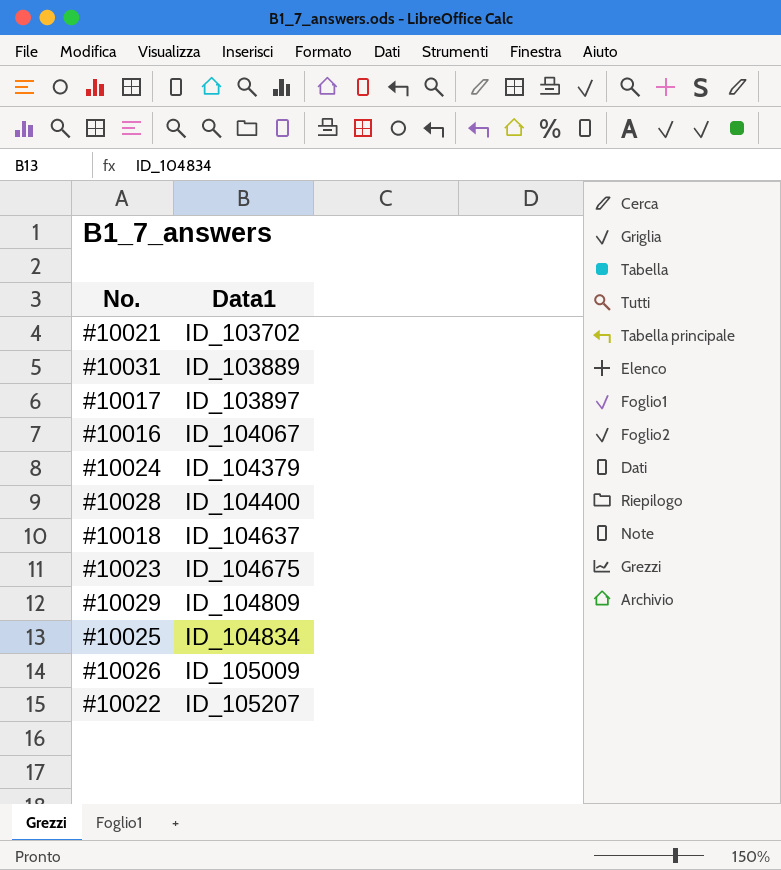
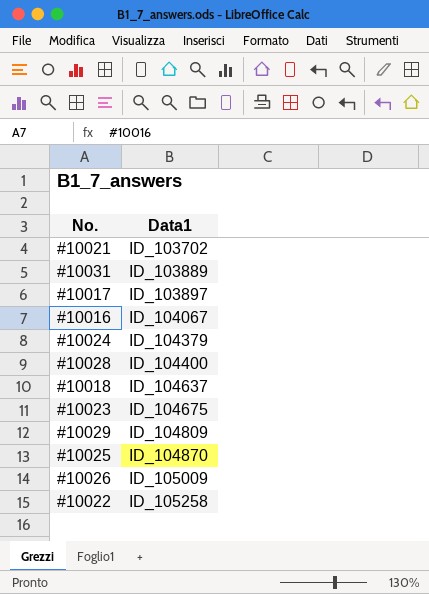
#10025 | Data1: ID_104834 -> ID_104870
#10022 | Data1: ID_105207 -> ID_105258

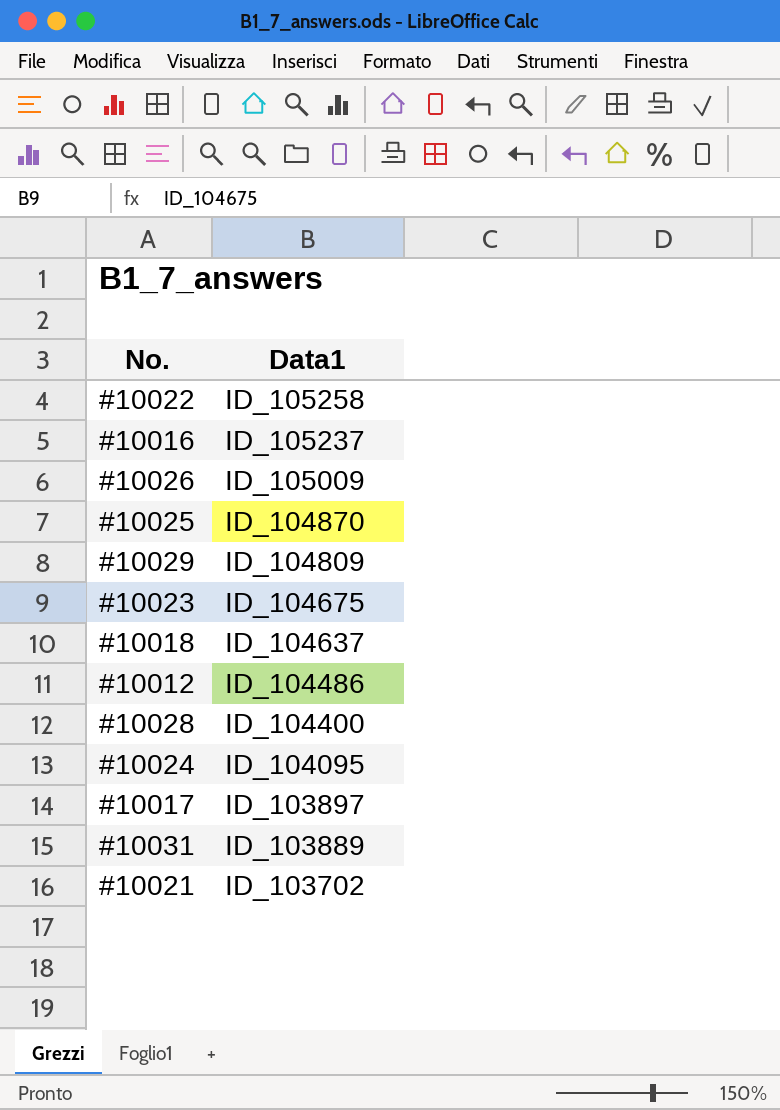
row order: Data1 ascending -> Data1 descending
#10016 | Data1: ID_104067 -> ID_105237
row #10012: none -> ID_104486
#10024 | Data1: ID_104379 -> ID_104095

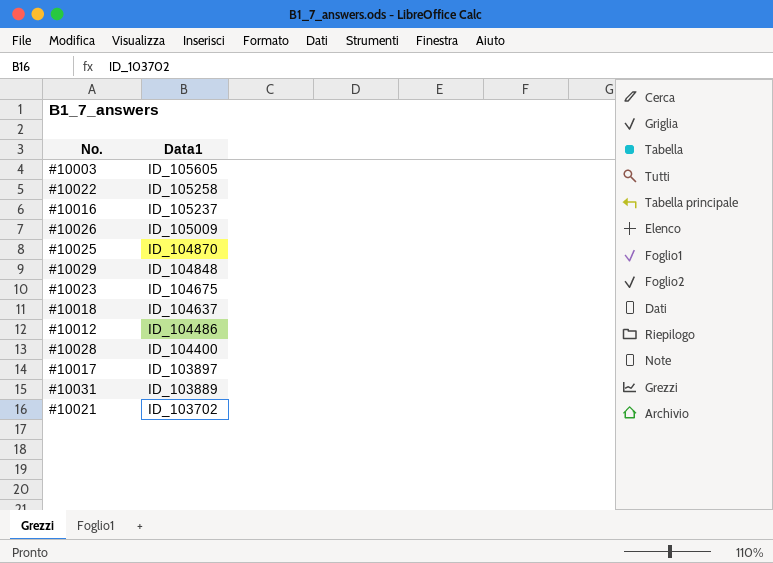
row #10024: ID_104095 -> none
row #10003: none -> ID_105605
#10029 | Data1: ID_104809 -> ID_104848

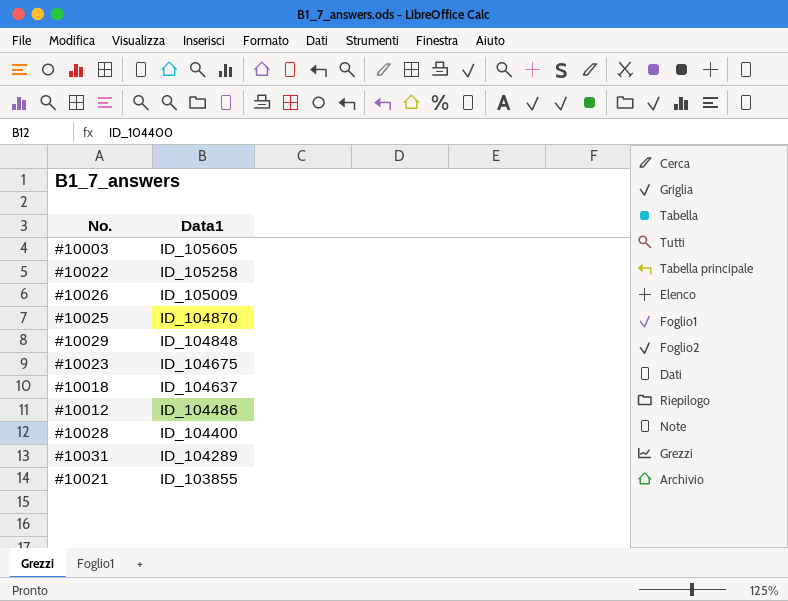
row #10016: ID_105237 -> none
row #10017: ID_103897 -> none
#10031 | Data1: ID_103889 -> ID_104289
#10021 | Data1: ID_103702 -> ID_103855

